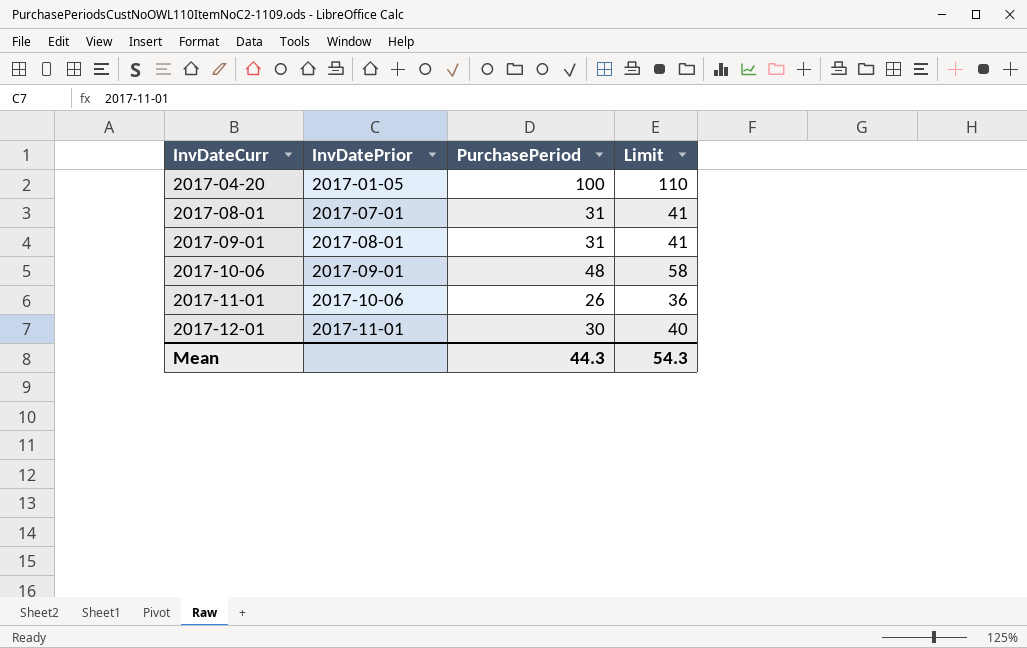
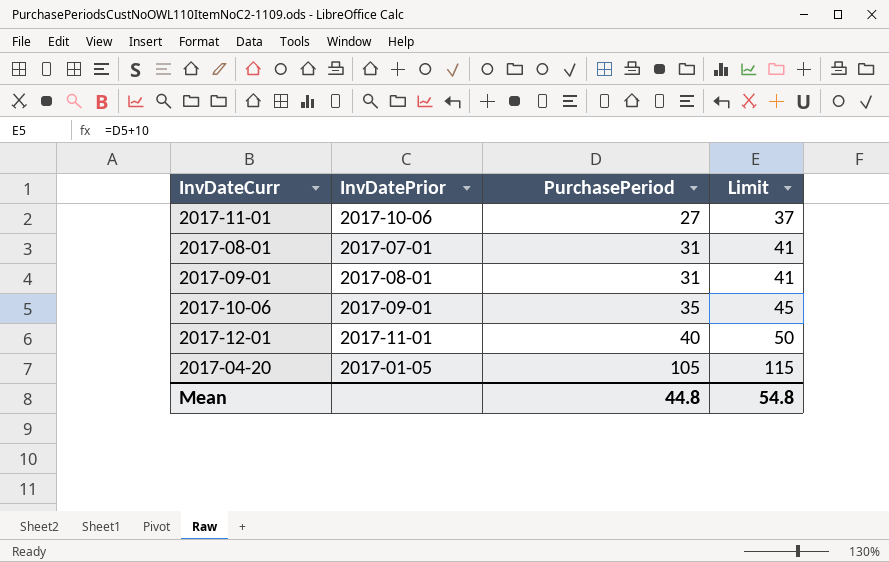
row order: InvDateCurr ascending -> PurchasePeriod ascending
2017-11-01 | PurchasePeriod: 26 -> 27
2017-11-01 | Limit: 36 -> 37
2017-10-06 | PurchasePeriod: 48 -> 35
2017-10-06 | Limit: 58 -> 45
2017-12-01 | PurchasePeriod: 30 -> 40
2017-12-01 | Limit: 40 -> 50
2017-04-20 | PurchasePeriod: 100 -> 105
2017-04-20 | Limit: 110 -> 115
Mean | PurchasePeriod: 44.3 -> 44.8
Mean | Limit: 54.3 -> 54.8

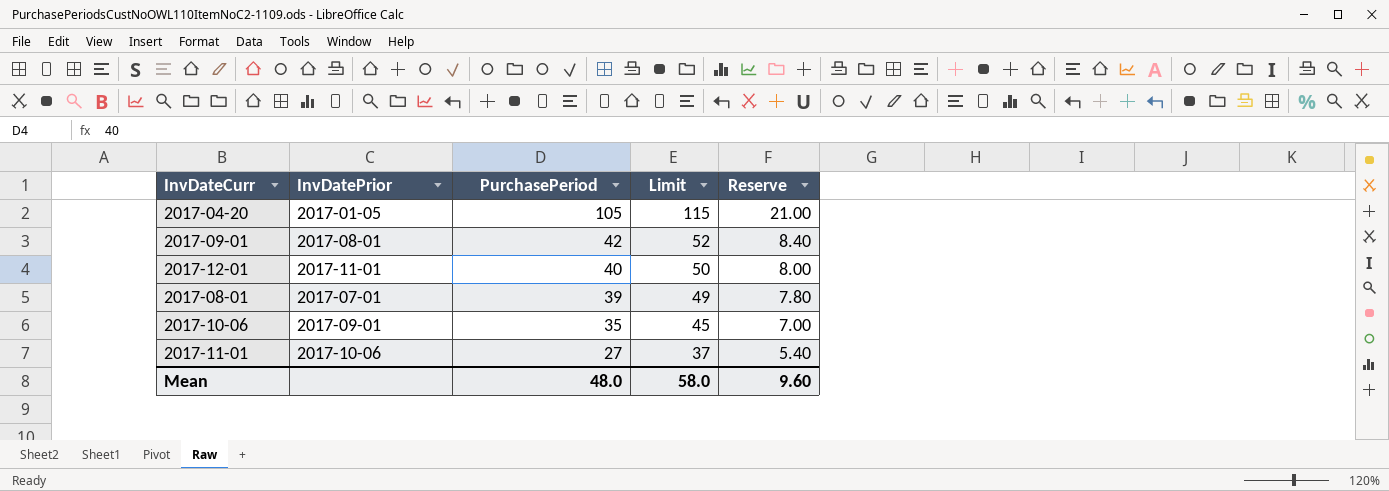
row order: PurchasePeriod ascending -> PurchasePeriod descending
column Reserve | formula: none -> [PurchasePeriod] * 0.2
2017-09-01 | PurchasePeriod: 31 -> 42
2017-09-01 | Limit: 41 -> 52
2017-08-01 | PurchasePeriod: 31 -> 39
2017-08-01 | Limit: 41 -> 49
Mean | PurchasePeriod: 44.8 -> 48.0
Mean | Limit: 54.8 -> 58.0

